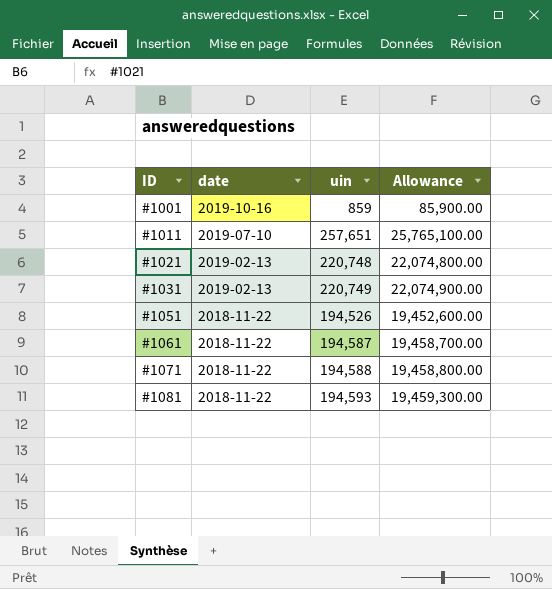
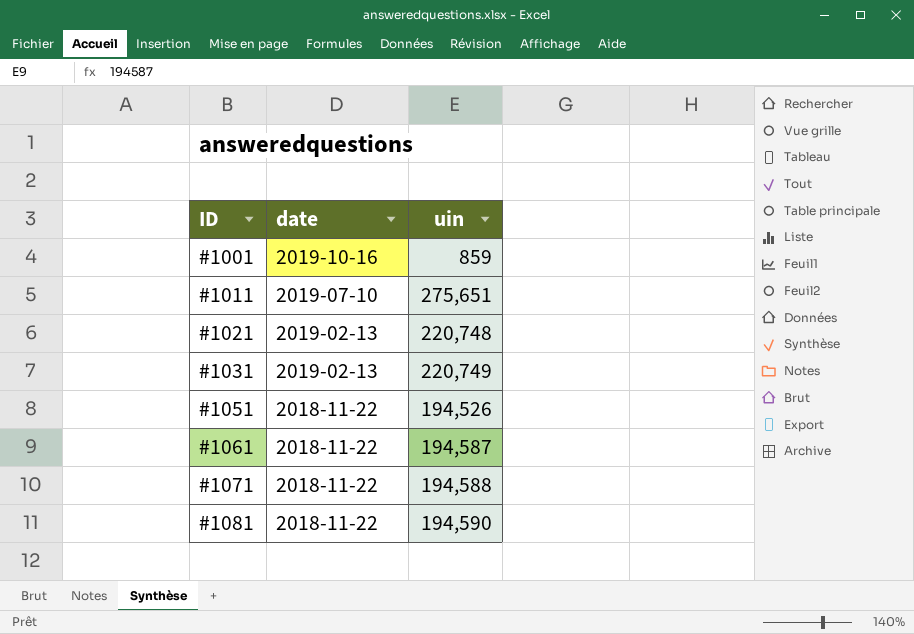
column Allowance | formula: [uin] * 100 -> none
#1011 | uin: 257,651 -> 275,651
#1081 | uin: 194,593 -> 194,590

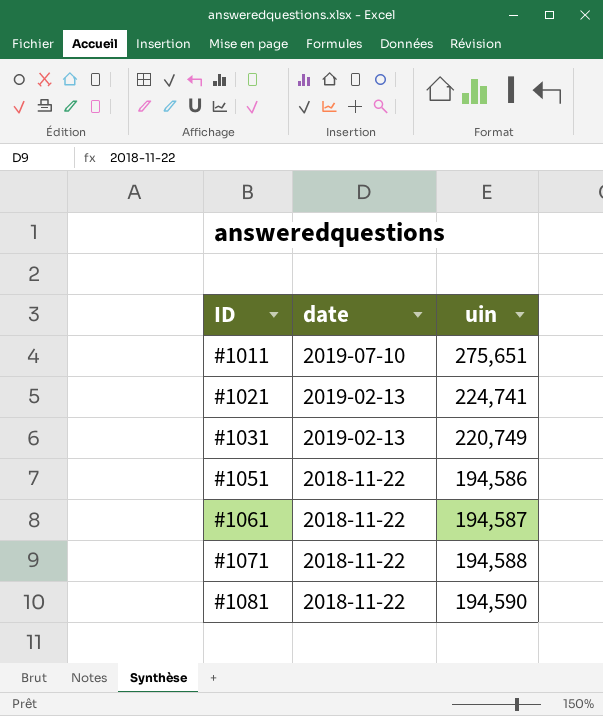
row #1001: 2019-10-16 | 859 -> none
#1021 | uin: 220,748 -> 224,741
#1051 | uin: 194,526 -> 194,586

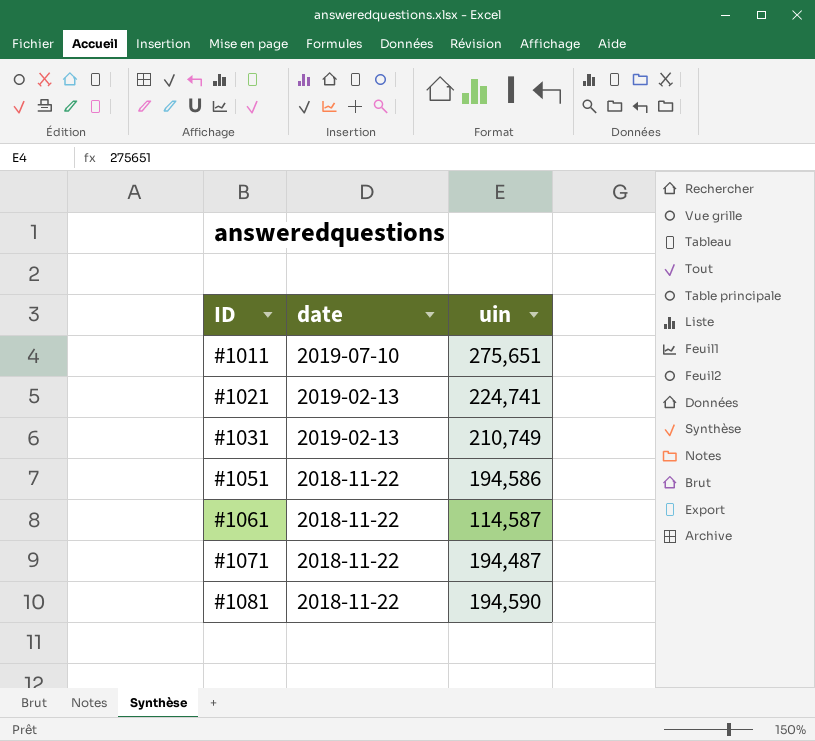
#1031 | uin: 220,749 -> 210,749
#1061 | uin: 194,587 -> 114,587
#1071 | uin: 194,588 -> 194,487

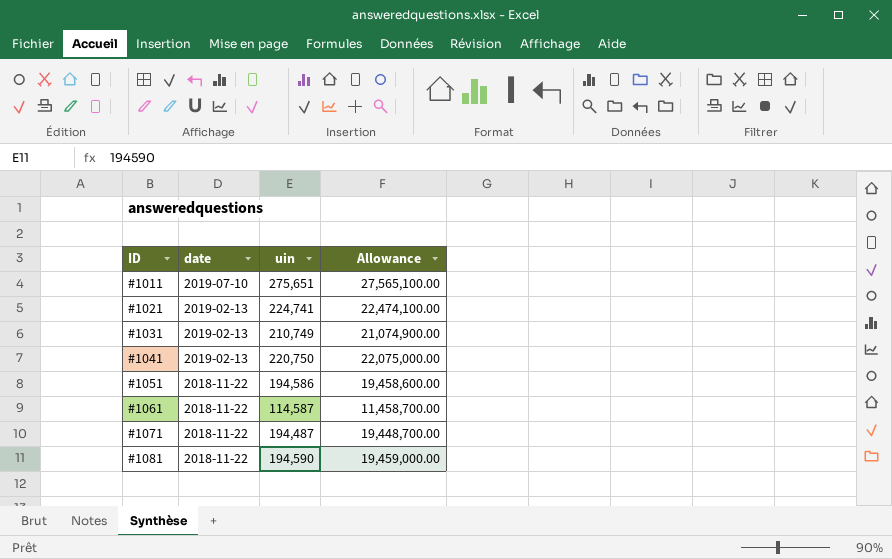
column Allowance | formula: none -> [uin] * 100
row #1041: none -> 2019-02-13 | 220,750 | 22,075,000.00

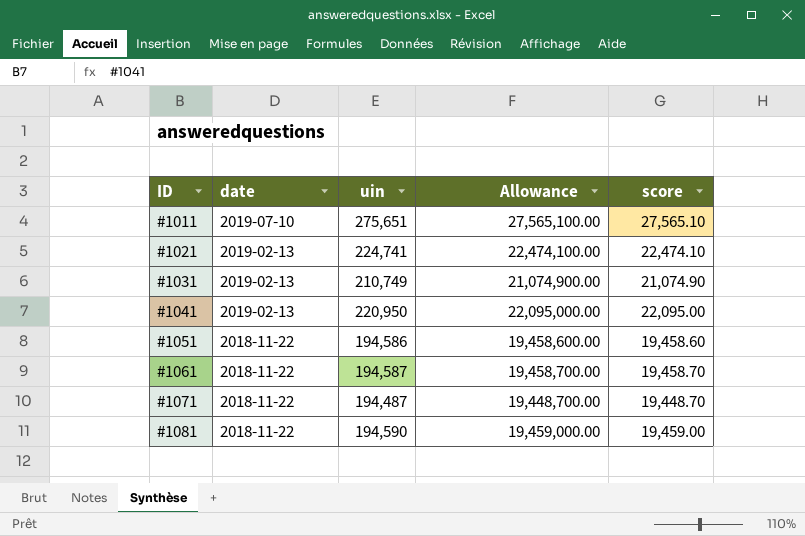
column score | formula: none -> [uin] * 0.1
#1041 | uin: 220,750 -> 220,950
#1041 | Allowance: 22,075,000.00 -> 22,095,000.00
#1061 | uin: 114,587 -> 194,587
#1061 | Allowance: 11,458,700.00 -> 19,458,700.00

